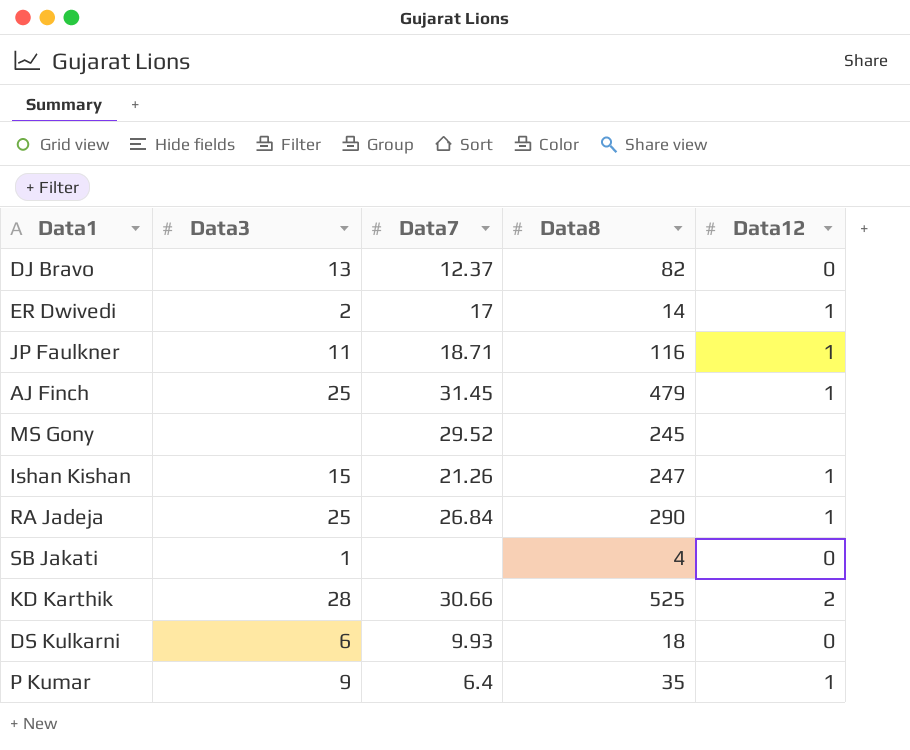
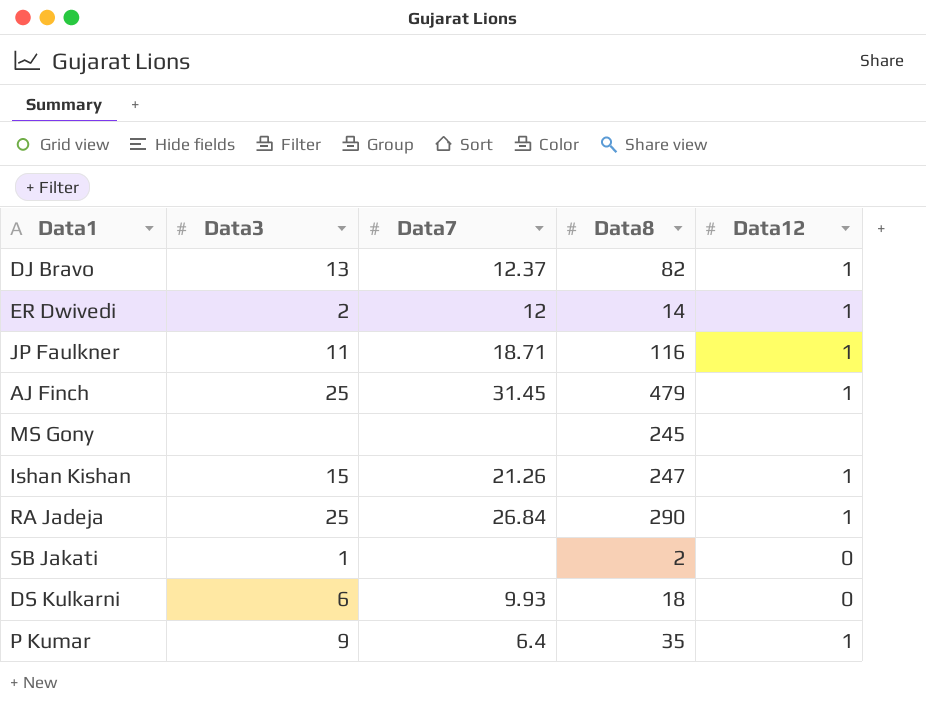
row KD Karthik: 28 | 30.66 | 525 | 2 -> none
DJ Bravo | Data12: 0 -> 1
ER Dwivedi | Data7: 17 -> 12
MS Gony | Data7: 29.52 -> none
SB Jakati | Data8: 4 -> 2

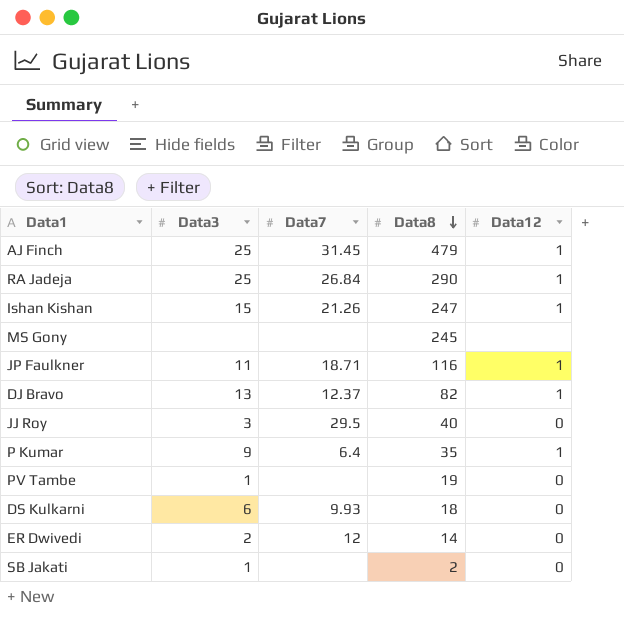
row order: none -> Data8 descending
row JJ Roy: none -> 3 | 29.5 | 40 | 0
row PV Tambe: none -> 1 | none | 19 | 0
ER Dwivedi | Data12: 1 -> 0

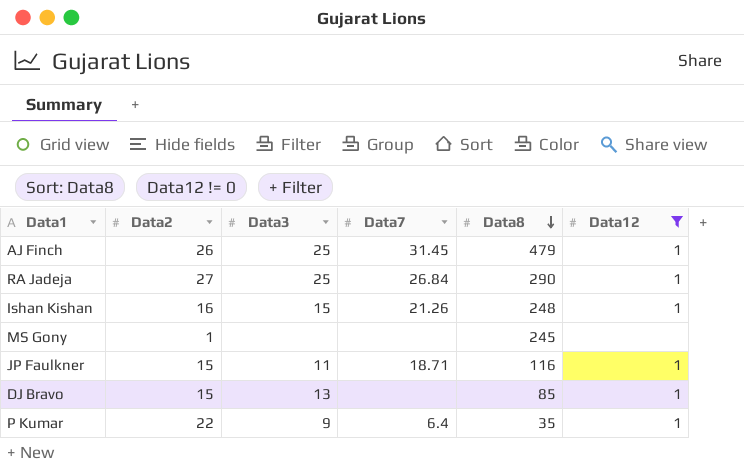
filter: none -> Data12 != 0
column Data2 | position: none -> 2
Ishan Kishan | Data8: 247 -> 248
DJ Bravo | Data7: 12.37 -> none
DJ Bravo | Data8: 82 -> 85

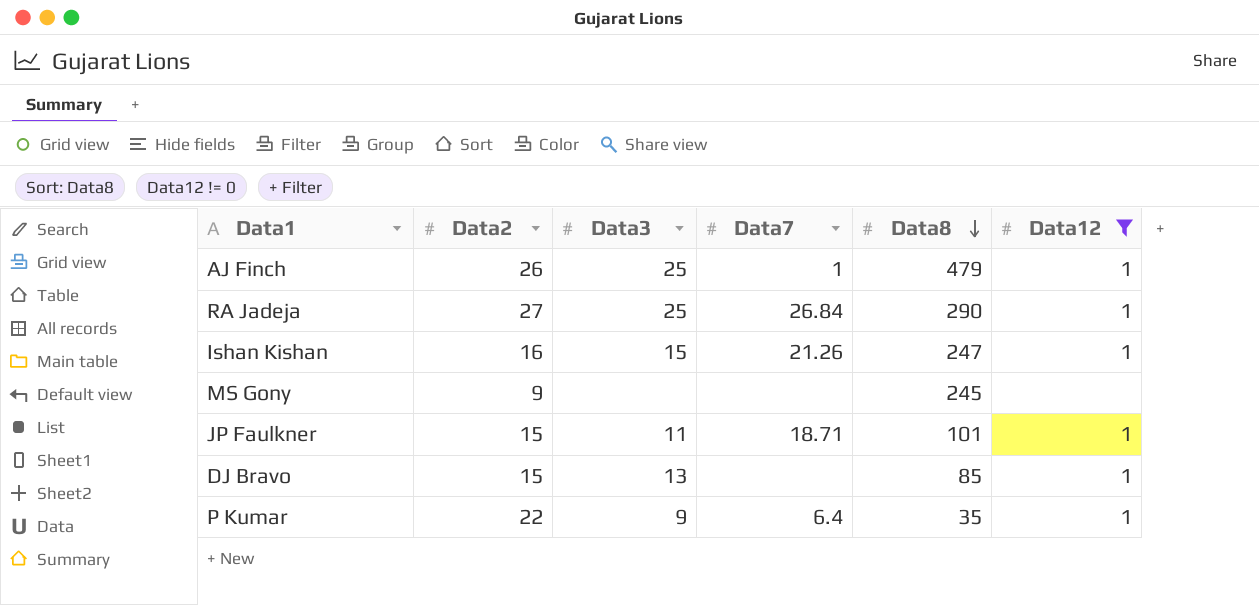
AJ Finch | Data7: 31.45 -> 1
Ishan Kishan | Data8: 248 -> 247
MS Gony | Data2: 1 -> 9
JP Faulkner | Data8: 116 -> 101

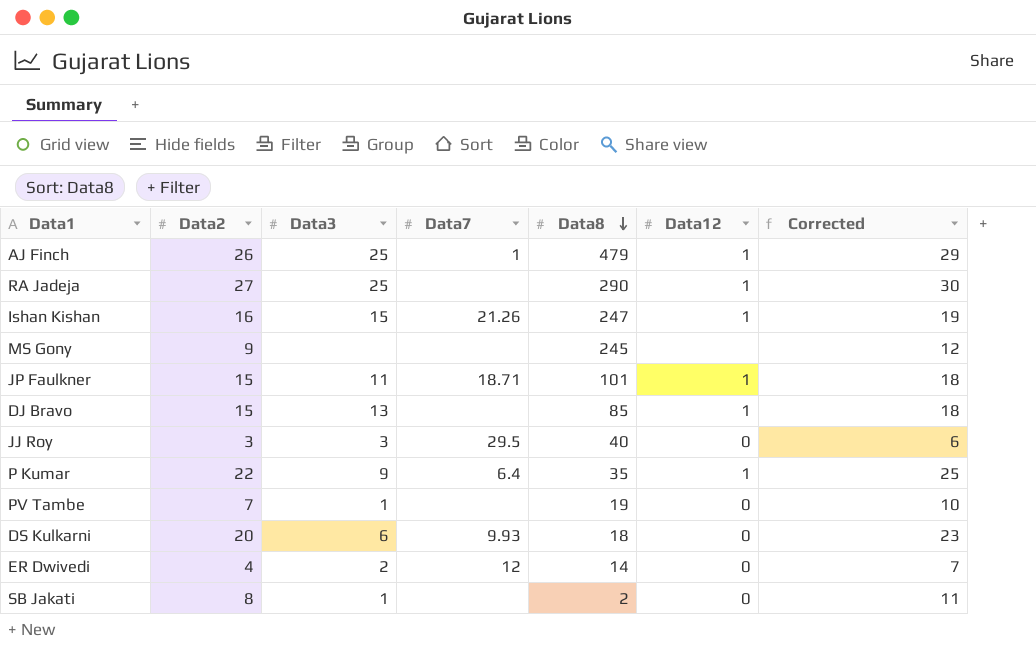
filter: Data12 != 0 -> none
column Corrected | formula: none -> [Data2] + 3
RA Jadeja | Data7: 26.84 -> none

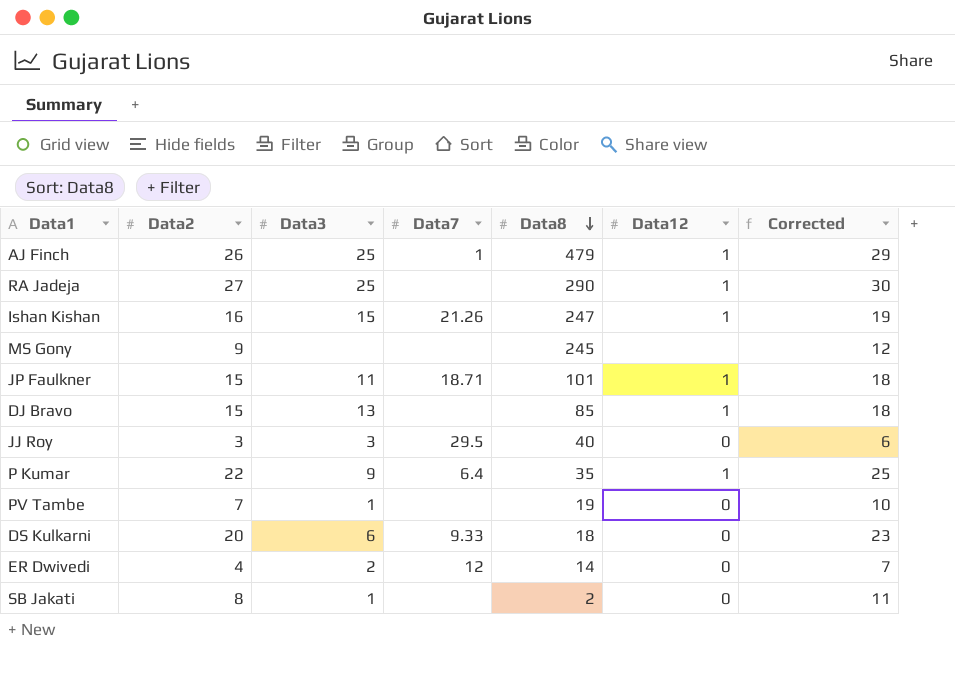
DS Kulkarni | Data7: 9.93 -> 9.33

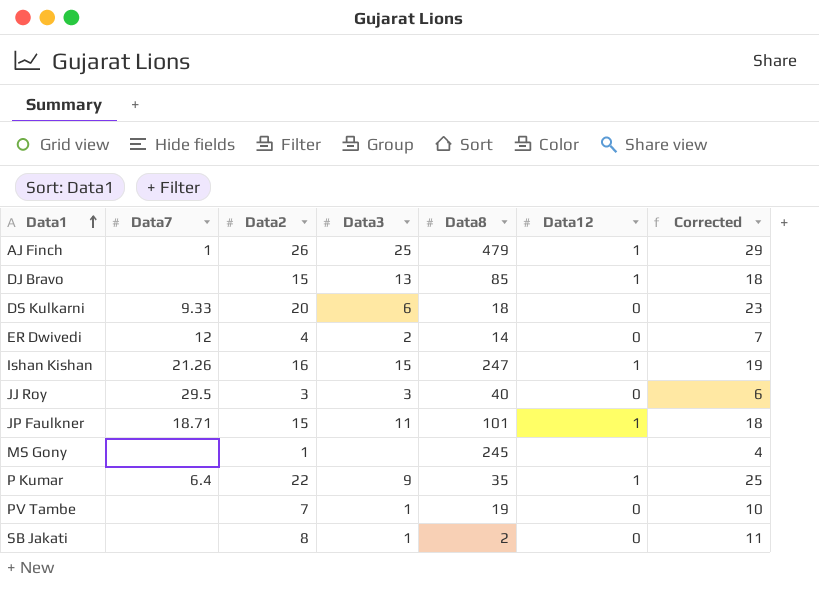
row order: Data8 descending -> Data1 ascending
column Data7 | position: 4 -> 2
row RA Jadeja: 27 | 25 | none | 290 | 1 | 30 -> none
MS Gony | Data2: 9 -> 1
MS Gony | Corrected: 12 -> 4

